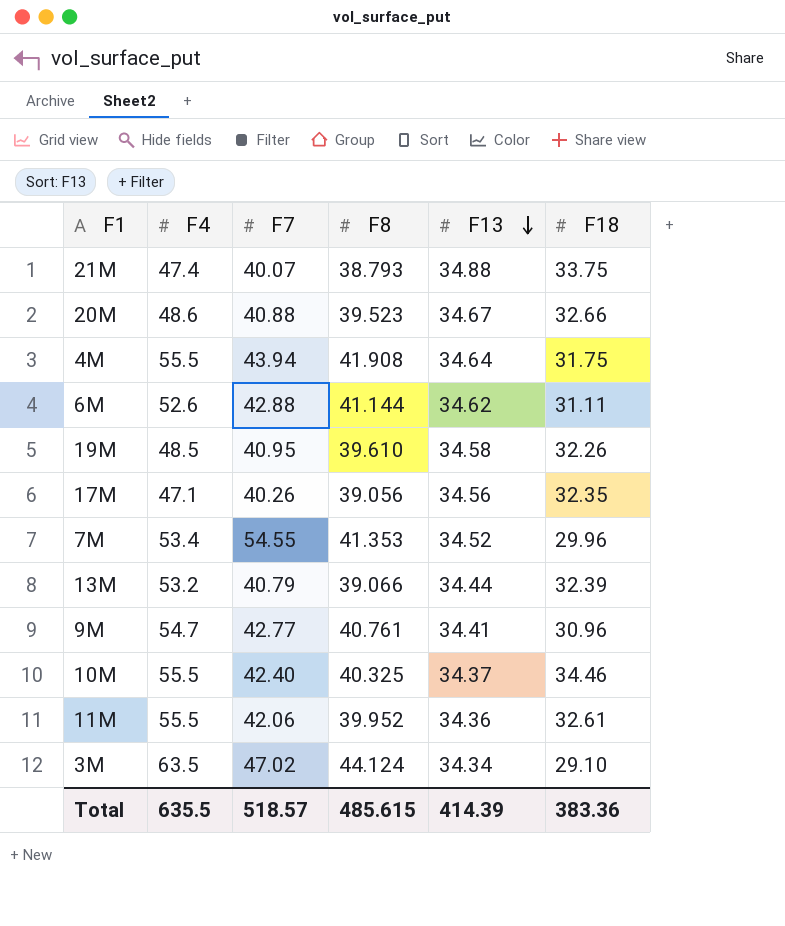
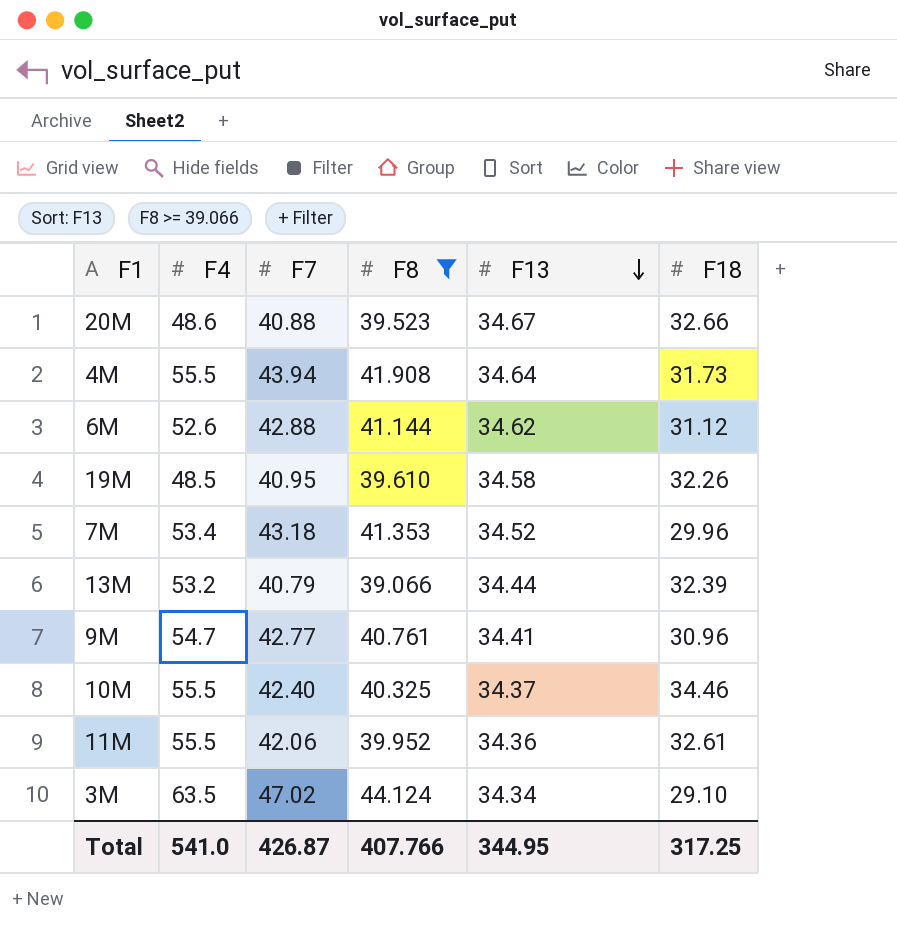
filter: none -> F8 >= 39.066
4M | F18: 31.75 -> 31.73
6M | F18: 31.11 -> 31.12
7M | F7: 54.55 -> 43.18
Total | F4: 635.5 -> 541.0
Total | F7: 518.57 -> 426.87
Total | F8: 485.615 -> 407.766
Total | F13: 414.39 -> 344.95
Total | F18: 383.36 -> 317.25

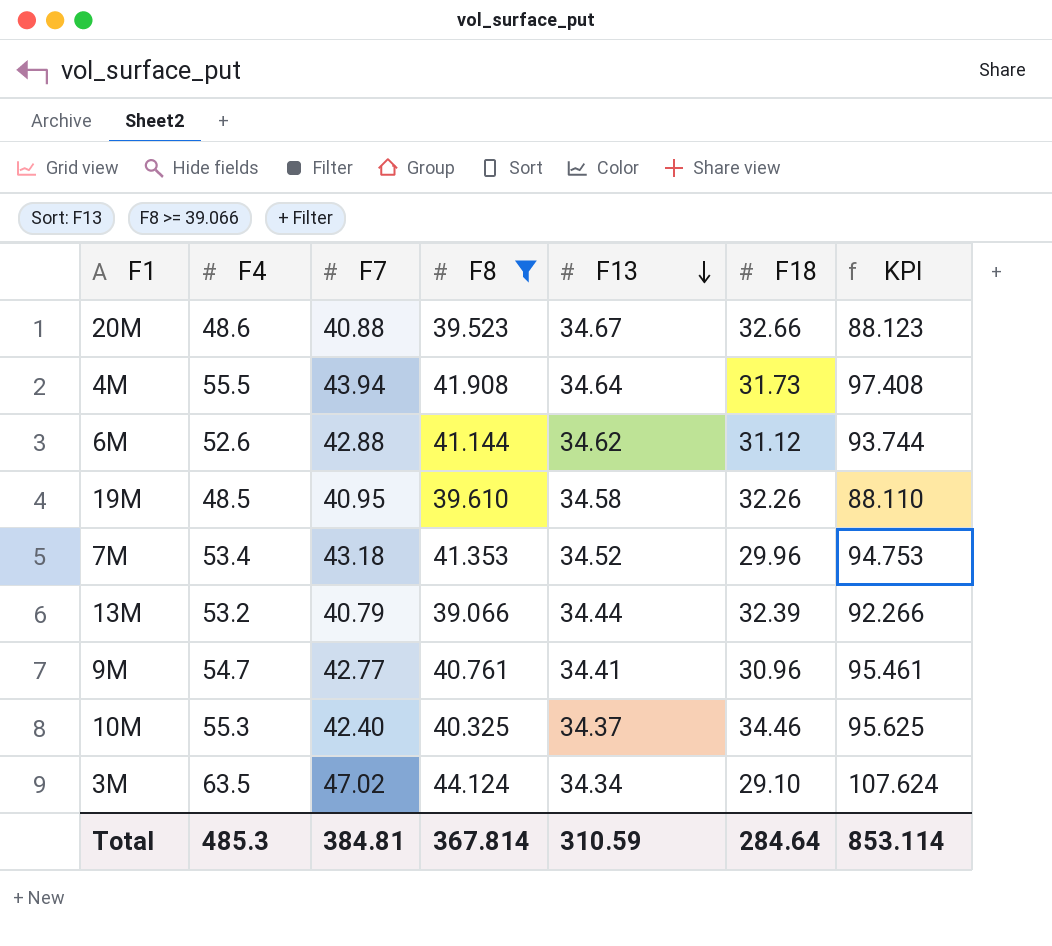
column KPI | formula: none -> [F4] + [F8]
row 11M: 55.5 | 42.06 | 39.952 | 34.36 | 32.61 -> none
10M | F4: 55.5 -> 55.3
Total | F4: 541.0 -> 485.3
Total | F7: 426.87 -> 384.81
Total | F8: 407.766 -> 367.814
Total | F13: 344.95 -> 310.59
Total | F18: 317.25 -> 284.64

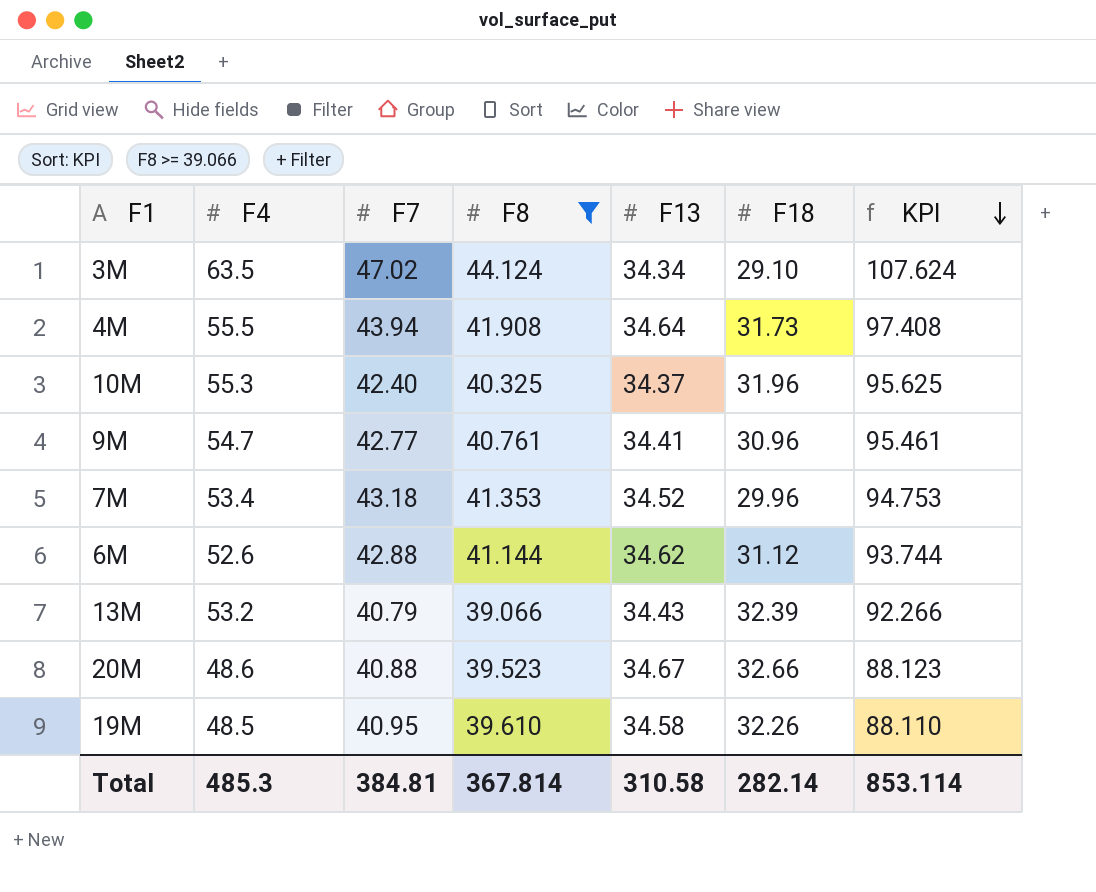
row order: F13 descending -> KPI descending
10M | F18: 34.46 -> 31.96
13M | F13: 34.44 -> 34.43
Total | F13: 310.59 -> 310.58
Total | F18: 284.64 -> 282.14

